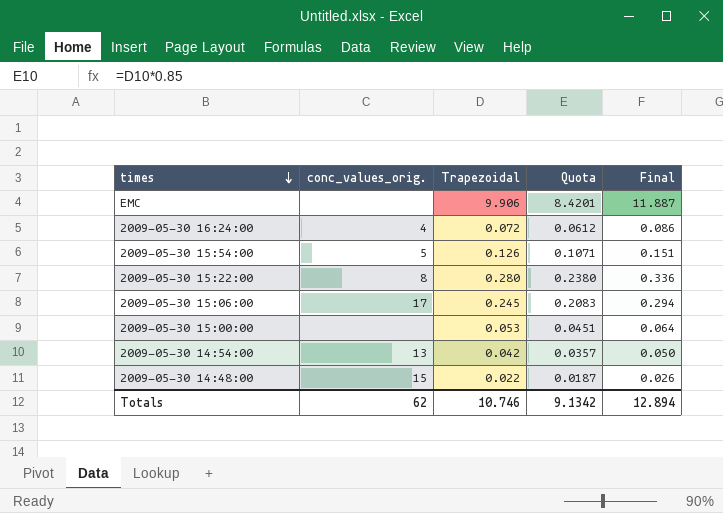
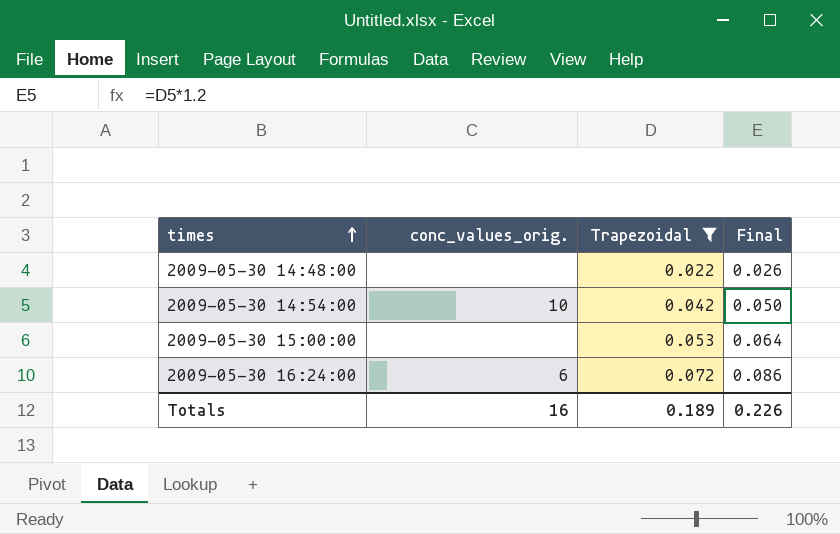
filter: none -> Trapezoidal <= 0.072
row order: times descending -> times ascending
column Quota | formula: [Trapezoidal] * 0.85 -> none
2009-05-30 14:48:00 | conc_values_orig.: 15 -> none
2009-05-30 14:54:00 | conc_values_orig.: 13 -> 10
2009-05-30 16:24:00 | conc_values_orig.: 4 -> 6
Totals | conc_values_orig.: 62 -> 16
Totals | Trapezoidal: 10.746 -> 0.189
Totals | Final: 12.894 -> 0.226

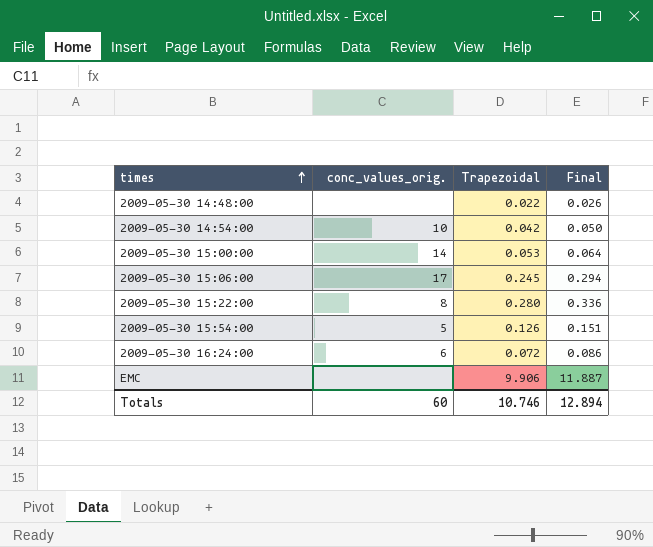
filter: Trapezoidal <= 0.072 -> none
2009-05-30 15:00:00 | conc_values_orig.: none -> 14
Totals | conc_values_orig.: 16 -> 60
Totals | Trapezoidal: 0.189 -> 10.746
Totals | Final: 0.226 -> 12.894

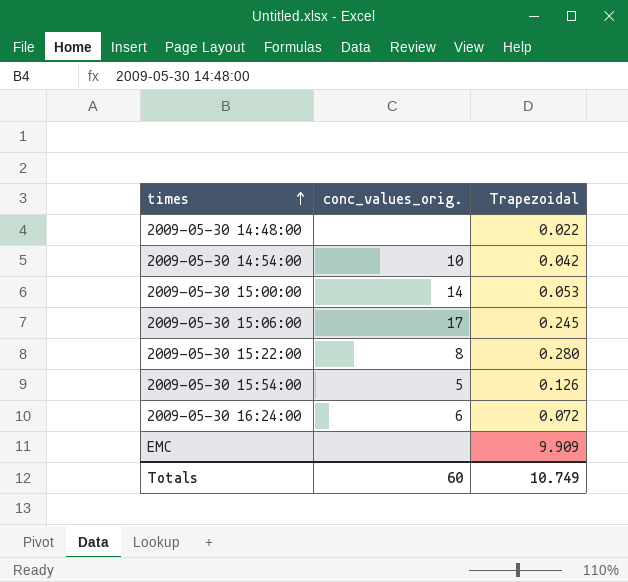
column Final | formula: [Trapezoidal] * 1.2 -> none
EMC | Trapezoidal: 9.906 -> 9.909
Totals | Trapezoidal: 10.746 -> 10.749

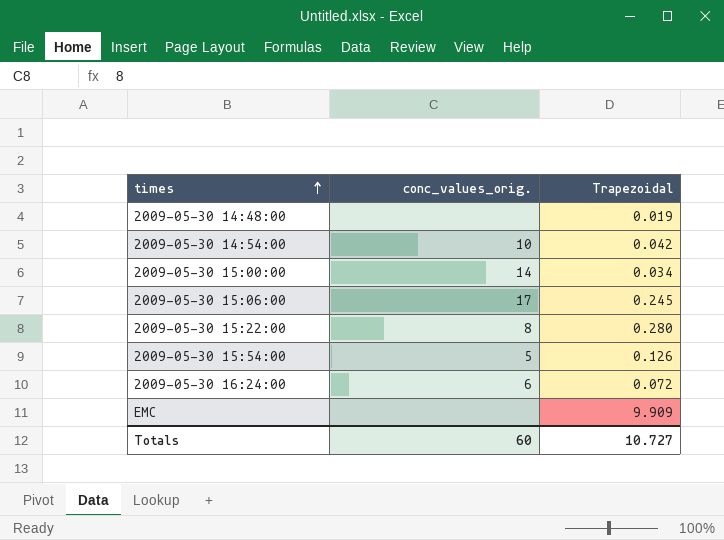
2009-05-30 14:48:00 | Trapezoidal: 0.022 -> 0.019
2009-05-30 15:00:00 | Trapezoidal: 0.053 -> 0.034
Totals | Trapezoidal: 10.749 -> 10.727

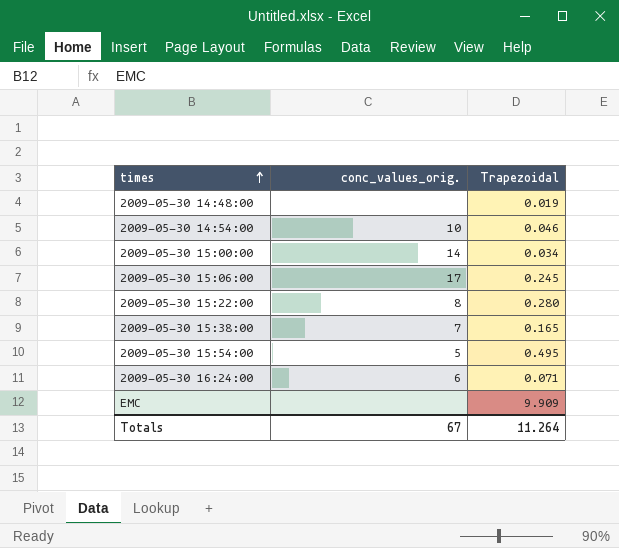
2009-05-30 14:54:00 | Trapezoidal: 0.042 -> 0.046
row 2009-05-30 15:38:00: none -> 7 | 0.165
2009-05-30 15:54:00 | Trapezoidal: 0.126 -> 0.495
2009-05-30 16:24:00 | Trapezoidal: 0.072 -> 0.071
Totals | conc_values_orig.: 60 -> 67
Totals | Trapezoidal: 10.727 -> 11.264

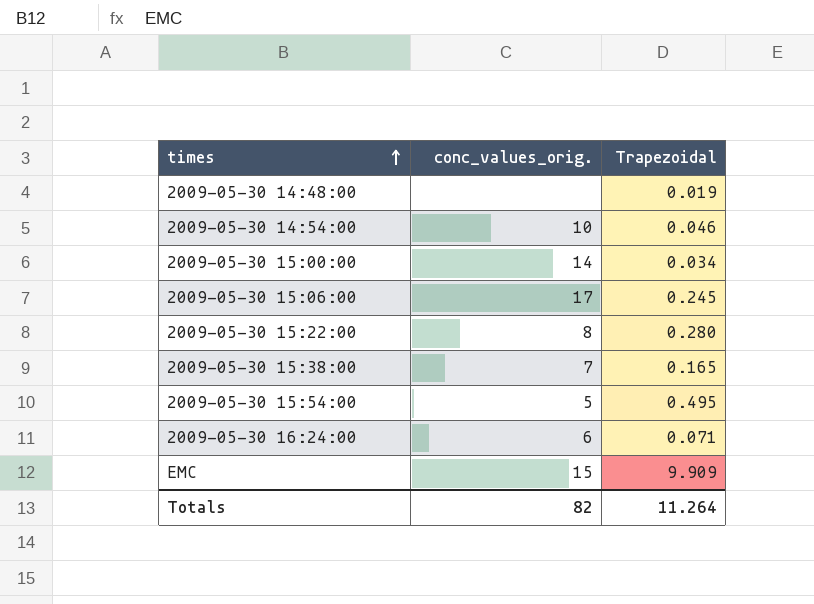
EMC | conc_values_orig.: none -> 15
Totals | conc_values_orig.: 67 -> 82

